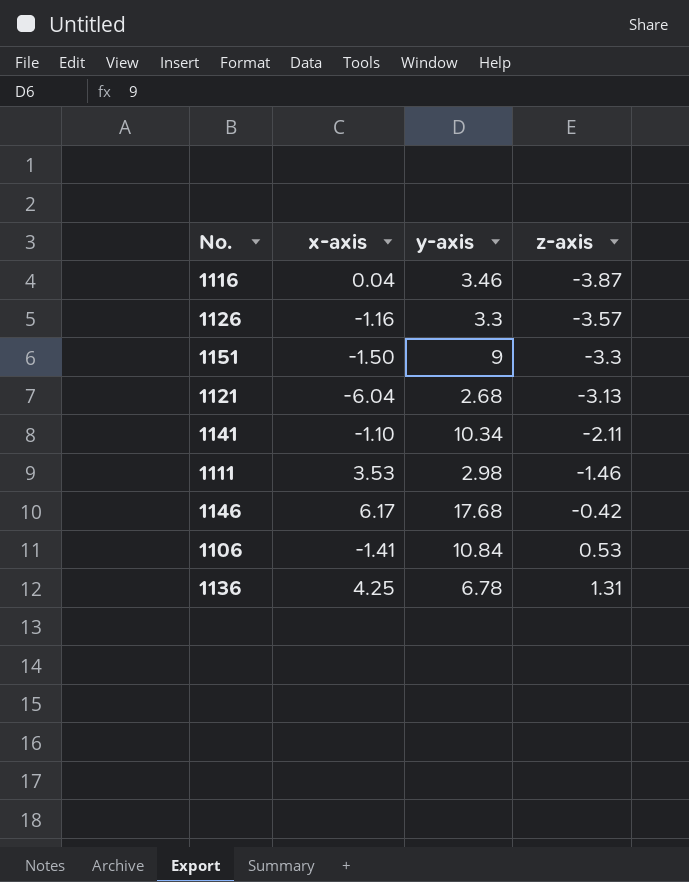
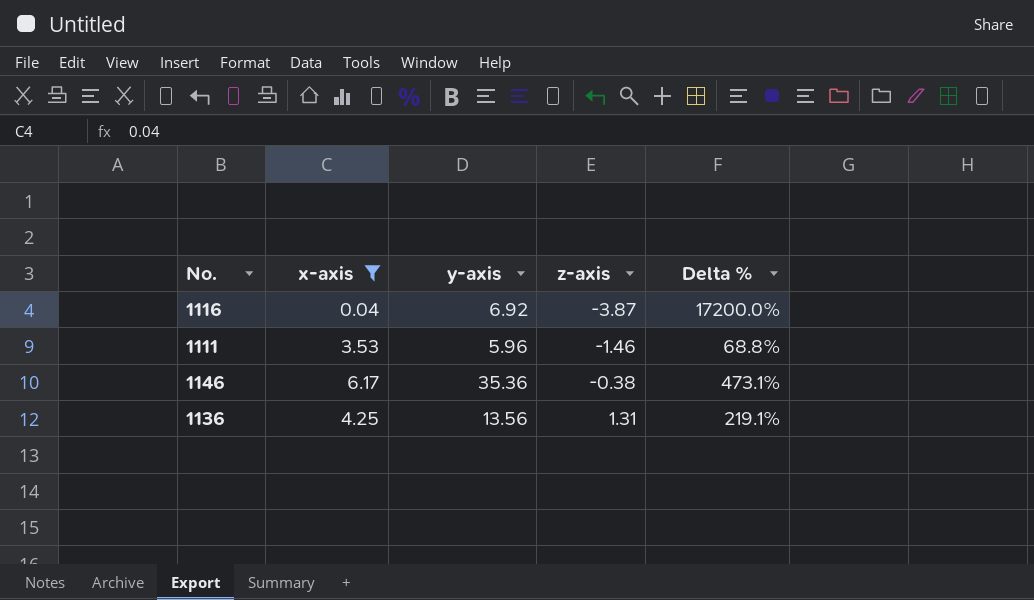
filter: none -> x-axis >= 0.04
column Delta % | formula: none -> ([y-axis] - [x-axis]) / [x-axis]
1116 | y-axis: 3.46 -> 6.92
1111 | y-axis: 2.98 -> 5.96
1146 | y-axis: 17.68 -> 35.36
1146 | z-axis: -0.42 -> -0.38
1136 | y-axis: 6.78 -> 13.56

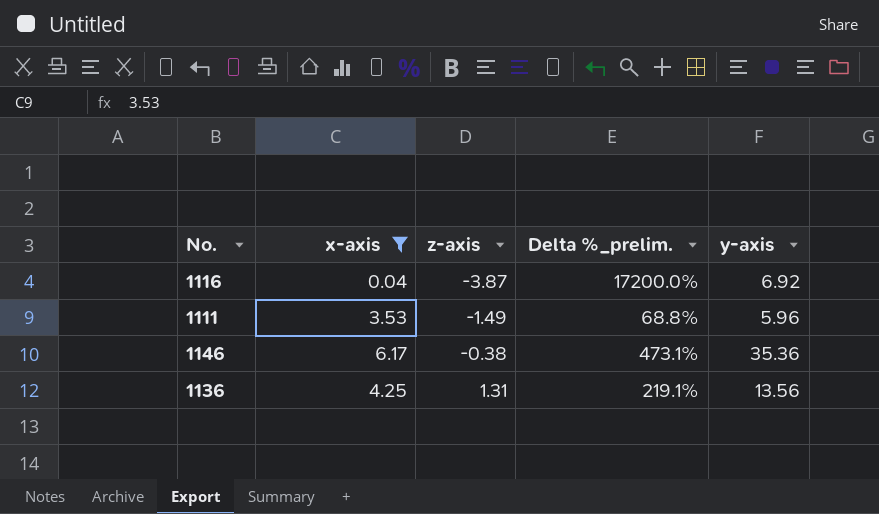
column name: Delta % -> Delta %_prelim.
column y-axis | position: 3 -> 5
1111 | z-axis: -1.46 -> -1.49

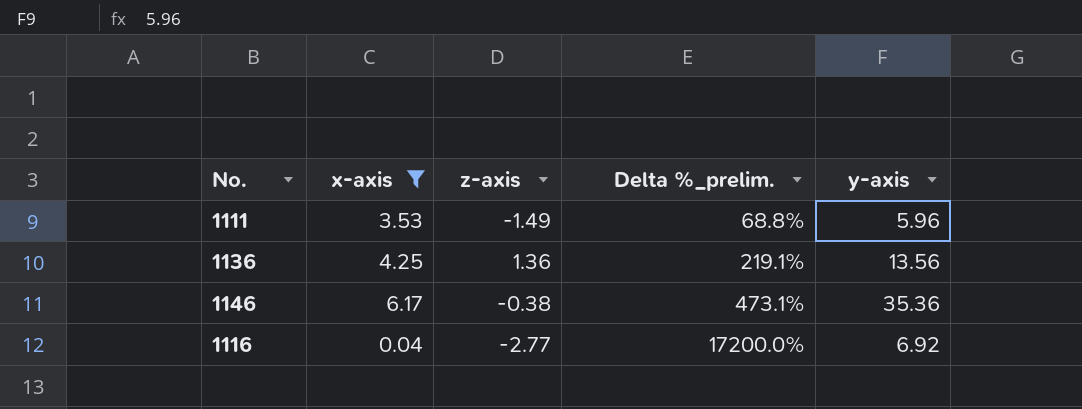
row order: z-axis ascending -> Delta %_prelim. ascending
1136 | z-axis: 1.31 -> 1.36
1116 | z-axis: -3.87 -> -2.77

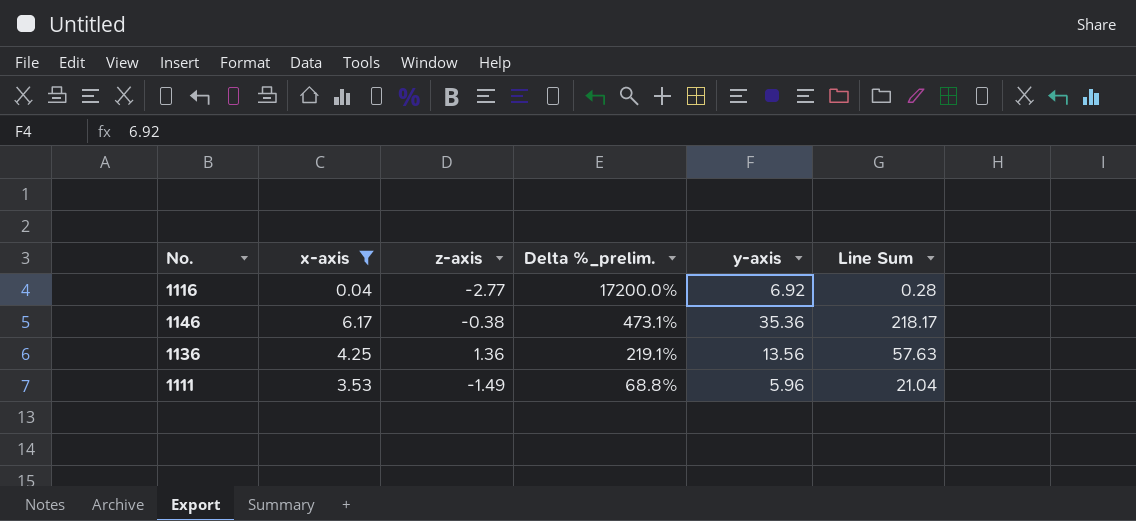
row order: Delta %_prelim. ascending -> Delta %_prelim. descending
column Line Sum | formula: none -> [x-axis] * [y-axis]

